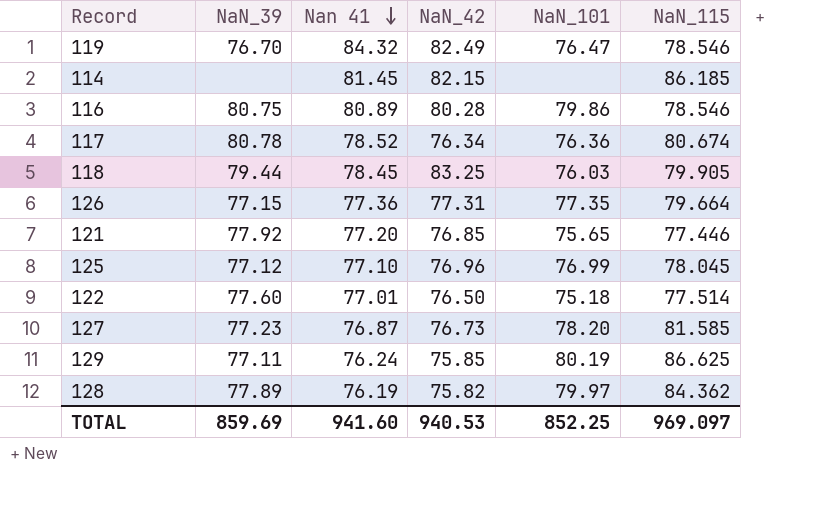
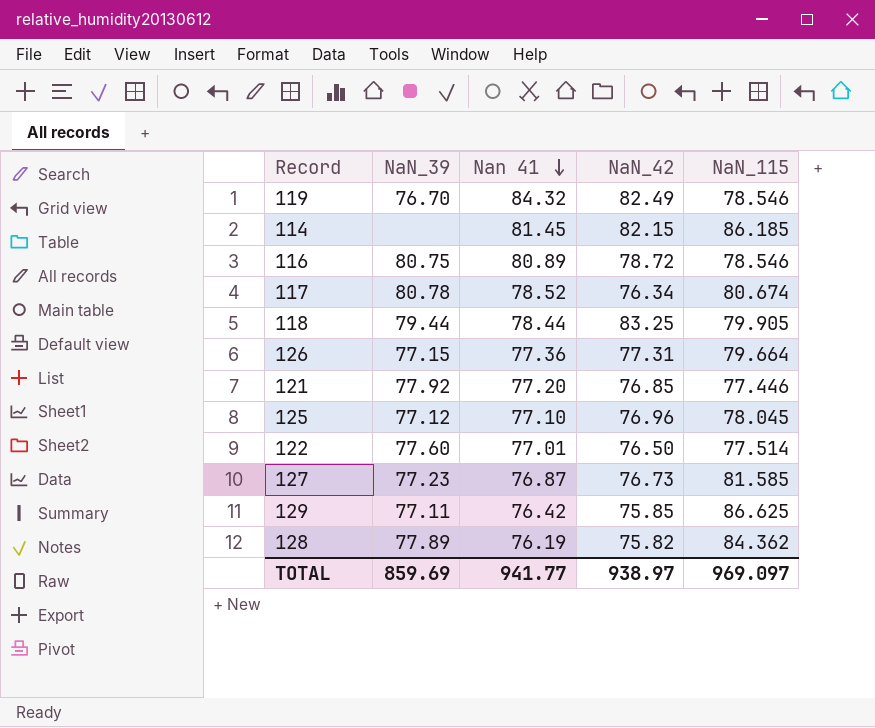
column NaN_101 | position: 5 -> none
116 | NaN_42: 80.28 -> 78.72
118 | Nan 41: 78.45 -> 78.44
129 | Nan 41: 76.24 -> 76.42
TOTAL | Nan 41: 941.60 -> 941.77
TOTAL | NaN_42: 940.53 -> 938.97

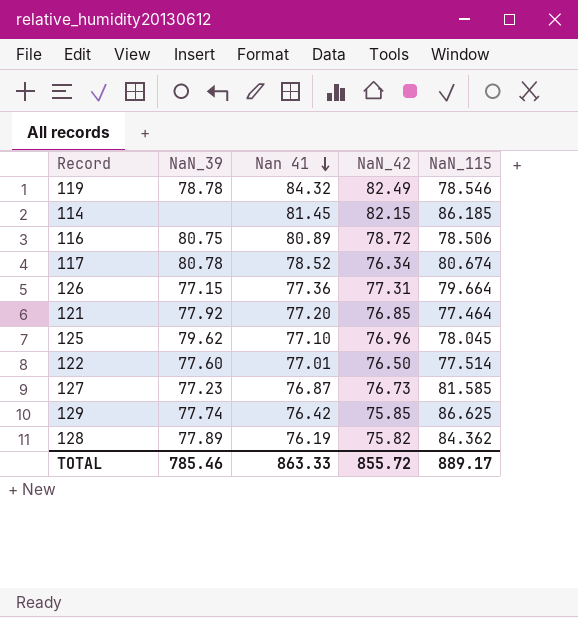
row 118: 79.44 | 78.44 | 83.25 | 79.905 -> none
119 | NaN_39: 76.70 -> 78.78
116 | NaN_115: 78.546 -> 78.506
121 | NaN_115: 77.446 -> 77.464
125 | NaN_39: 77.12 -> 79.62
129 | NaN_39: 77.11 -> 77.74
TOTAL | NaN_39: 859.69 -> 785.46
TOTAL | Nan 41: 941.77 -> 863.33
TOTAL | NaN_42: 938.97 -> 855.72
TOTAL | NaN_115: 969.097 -> 889.17

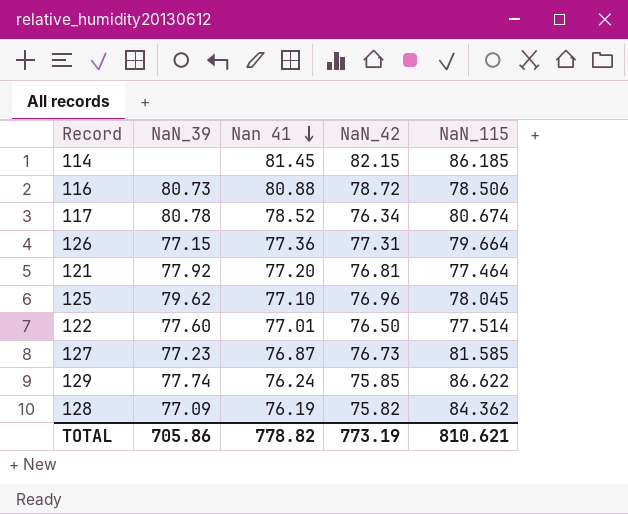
row 119: 78.78 | 84.32 | 82.49 | 78.546 -> none
116 | NaN_39: 80.75 -> 80.73
116 | Nan 41: 80.89 -> 80.88
121 | NaN_42: 76.85 -> 76.81
129 | Nan 41: 76.42 -> 76.24
129 | NaN_115: 86.625 -> 86.622
128 | NaN_39: 77.89 -> 77.09
TOTAL | NaN_39: 785.46 -> 705.86
TOTAL | Nan 41: 863.33 -> 778.82
TOTAL | NaN_42: 855.72 -> 773.19
TOTAL | NaN_115: 889.17 -> 810.621

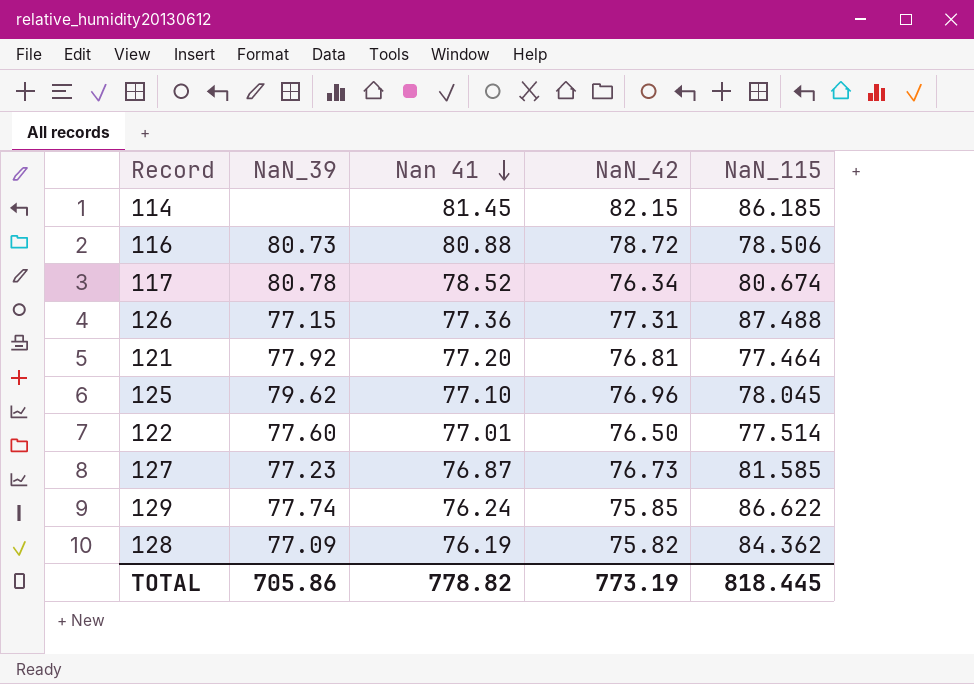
126 | NaN_115: 79.664 -> 87.488
TOTAL | NaN_115: 810.621 -> 818.445

